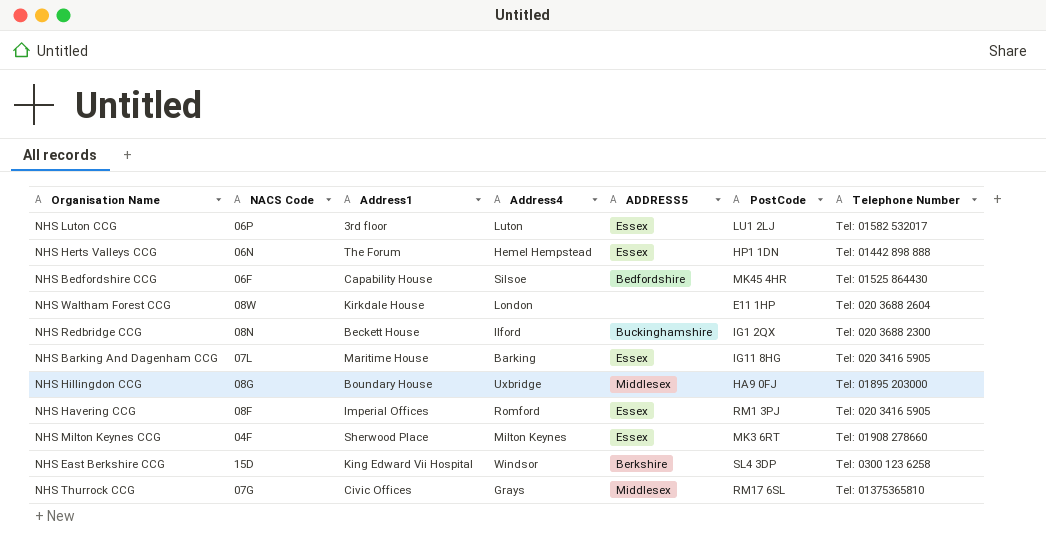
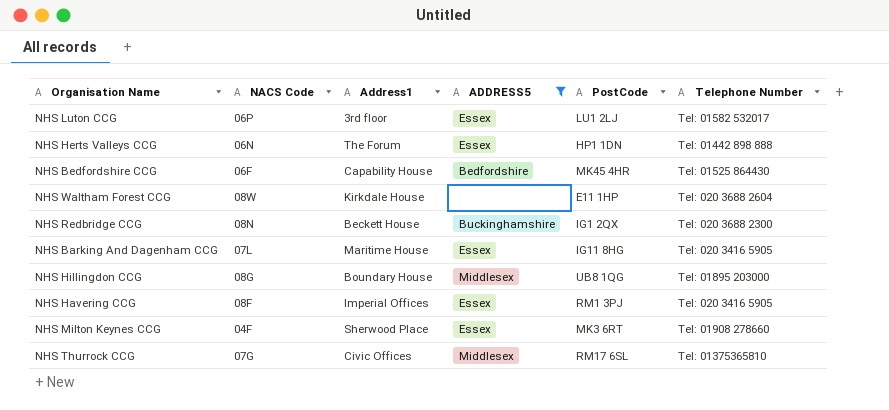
filter: none -> ADDRESS5 != Berkshire
column Address4 | position: 4 -> none
NHS Hillingdon CCG | PostCode: HA9 0FJ -> UB8 1QG

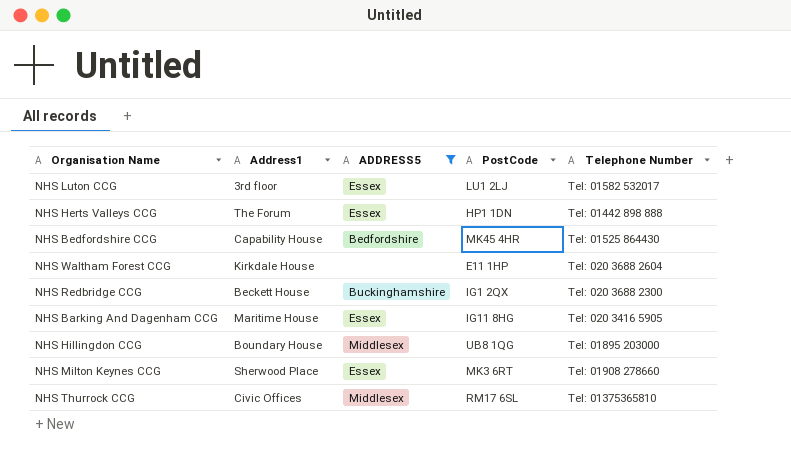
column NACS Code | position: 2 -> none
row NHS Havering CCG: 08F | Imperial Offices | Essex | RM1 3PJ | Tel: 020 3416 5905 -> none

